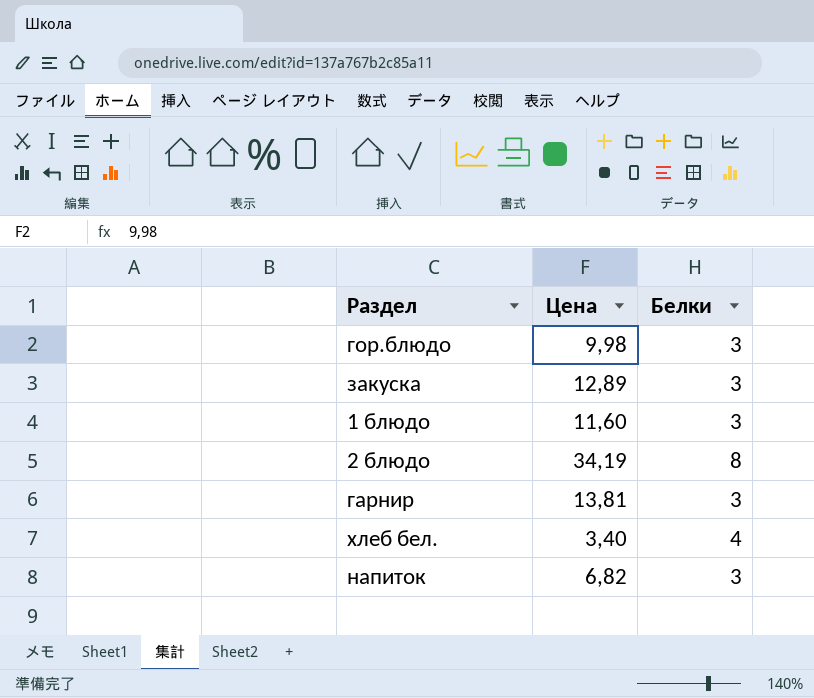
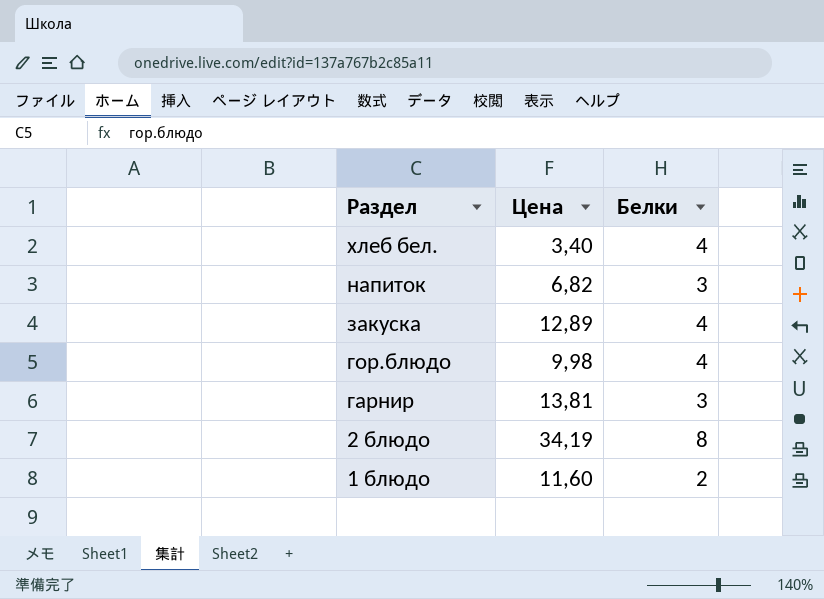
row order: none -> Раздел descending
закуска | Белки: 3 -> 4
гор.блюдо | Белки: 3 -> 4
1 блюдо | Белки: 3 -> 2

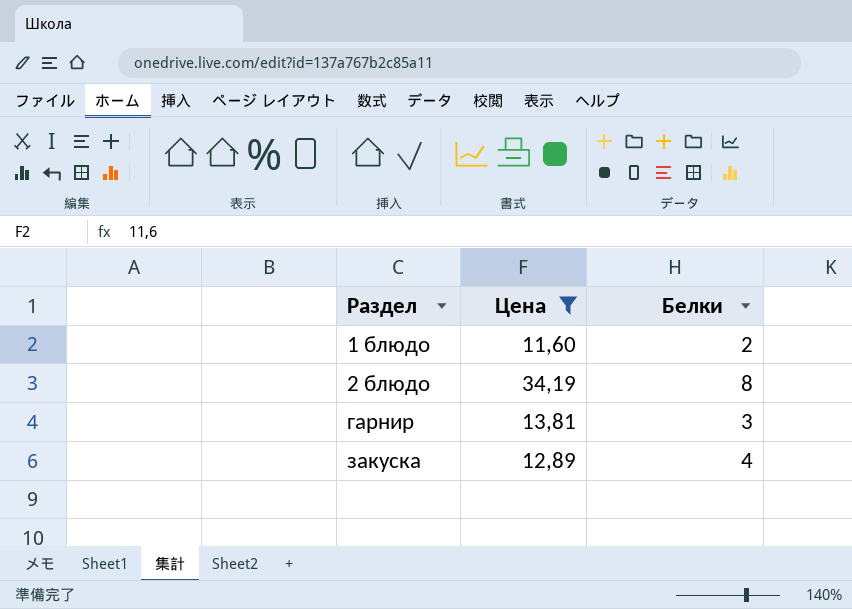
filter: none -> Цена >= 11,60
row order: Раздел descending -> Раздел ascending

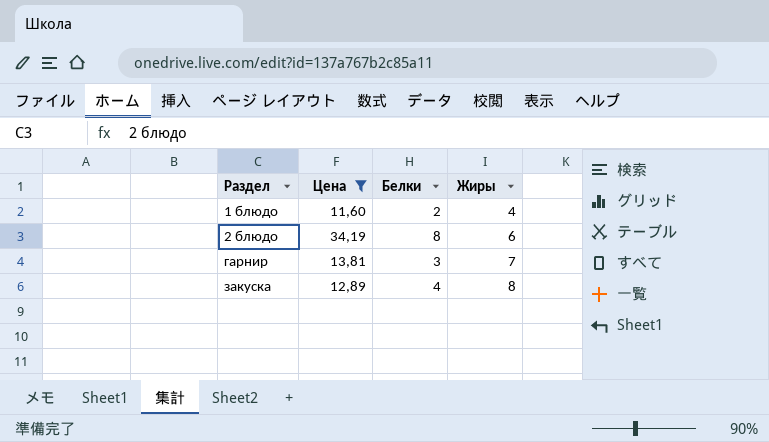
column Жиры | position: none -> 4

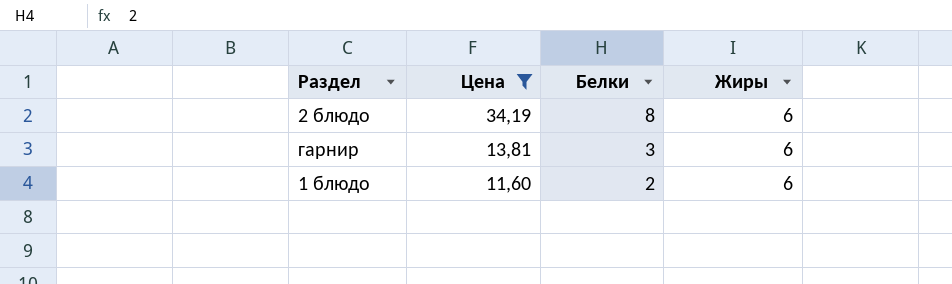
row order: Раздел ascending -> Цена descending
row закуска: 12,89 | 4 | 8 -> none
гарнир | Жиры: 7 -> 6
1 блюдо | Жиры: 4 -> 6

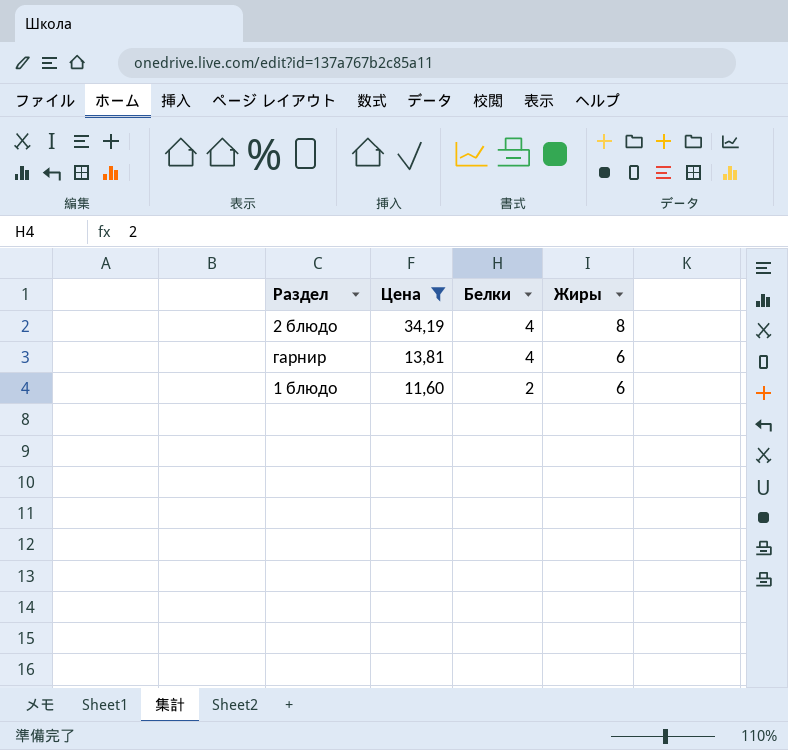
2 блюдо | Белки: 8 -> 4
2 блюдо | Жиры: 6 -> 8
гарнир | Белки: 3 -> 4

